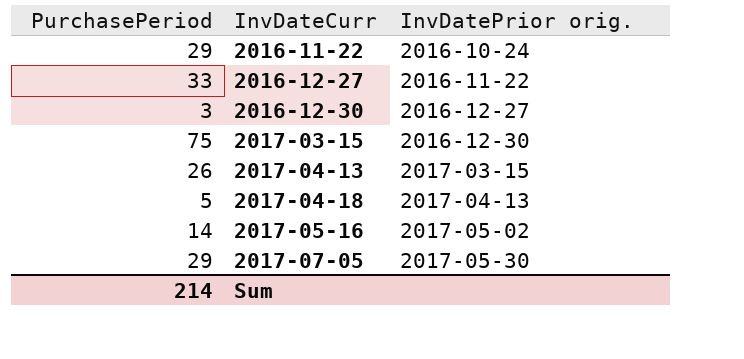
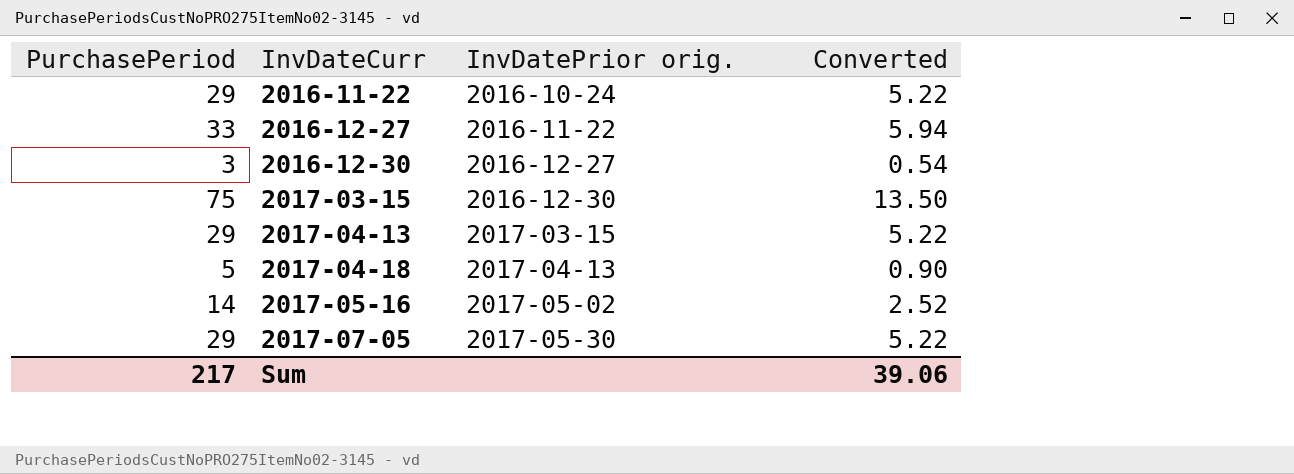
column Converted | formula: none -> [PurchasePeriod] * 0.18
2017-04-13 | PurchasePeriod: 26 -> 29
Sum | PurchasePeriod: 214 -> 217

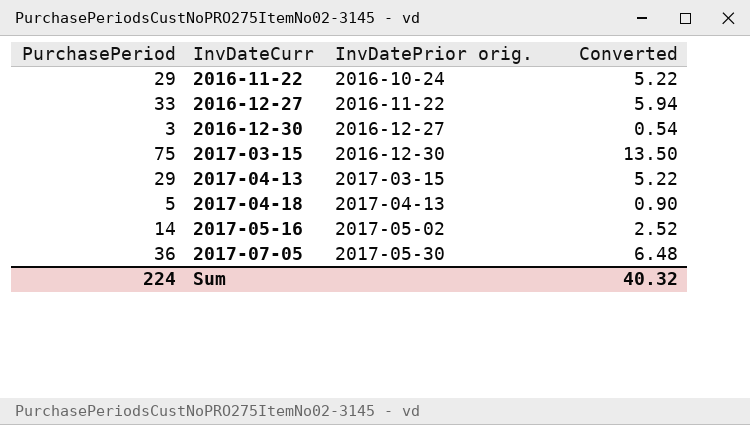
2017-07-05 | PurchasePeriod: 29 -> 36
2017-07-05 | Converted: 5.22 -> 6.48
Sum | PurchasePeriod: 217 -> 224
Sum | Converted: 39.06 -> 40.32

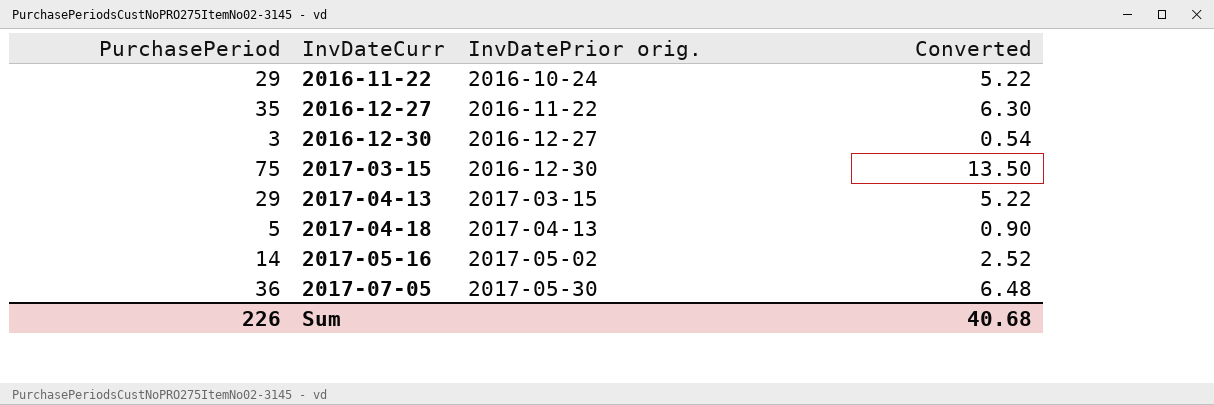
2016-12-27 | PurchasePeriod: 33 -> 35
2016-12-27 | Converted: 5.94 -> 6.30
Sum | PurchasePeriod: 224 -> 226
Sum | Converted: 40.32 -> 40.68

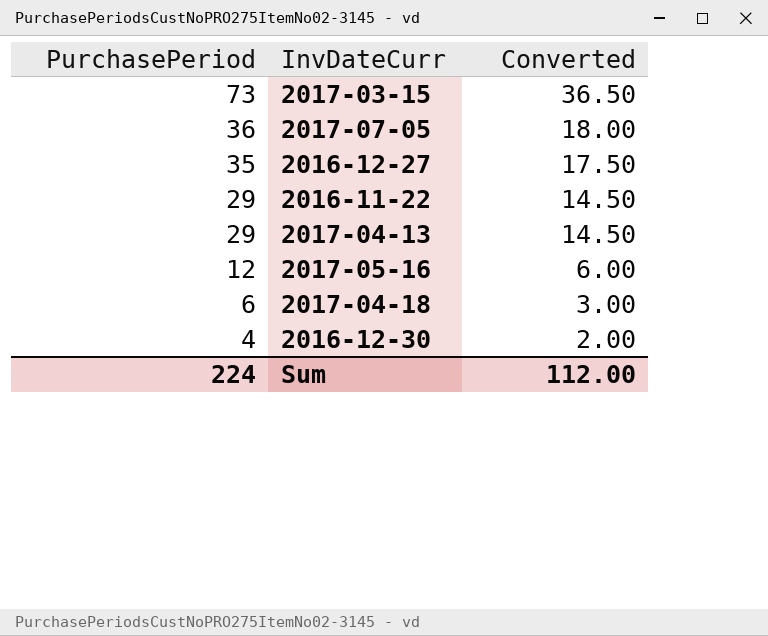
row order: InvDateCurr ascending -> PurchasePeriod descending
column InvDatePrior orig. | position: 3 -> none
column Converted | formula: [PurchasePeriod] * 0.18 -> [PurchasePeriod] * 0.5
2017-03-15 | PurchasePeriod: 75 -> 73
2017-05-16 | PurchasePeriod: 14 -> 12
2017-04-18 | PurchasePeriod: 5 -> 6
2016-12-30 | PurchasePeriod: 3 -> 4
Sum | PurchasePeriod: 226 -> 224
Sum | Converted: 40.68 -> 112.00

